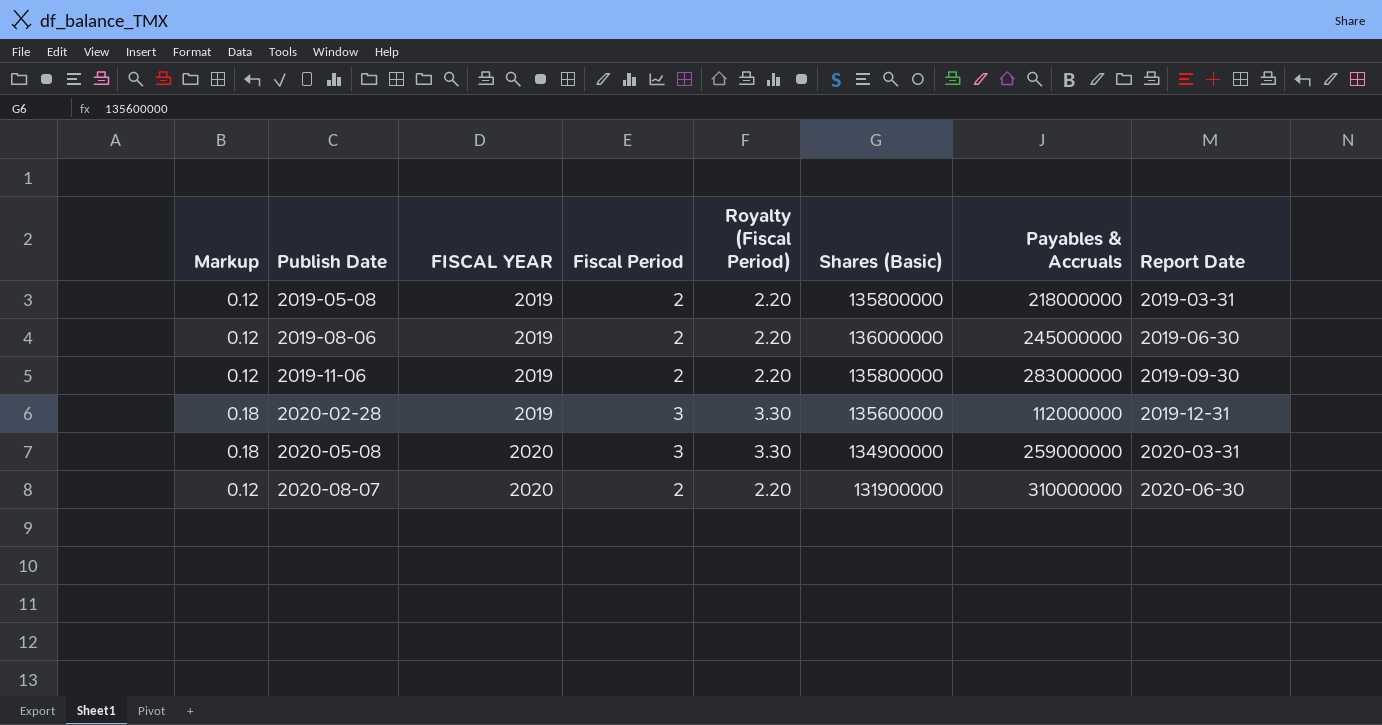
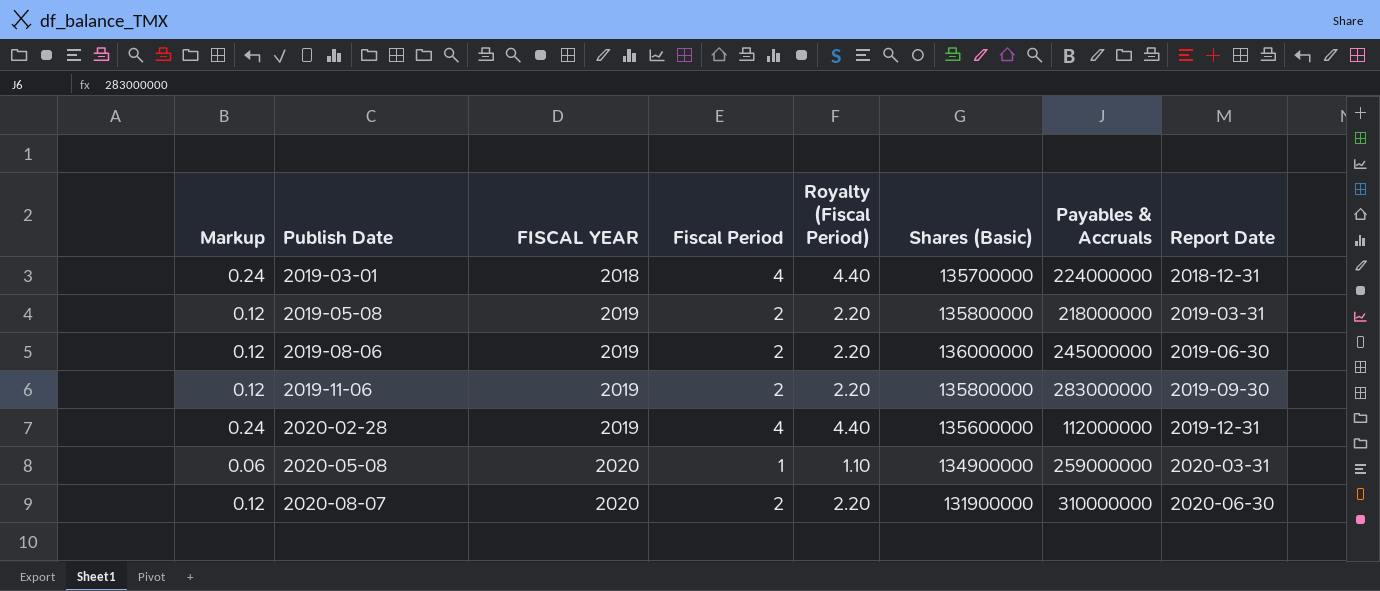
row 2019-03-01: none -> 0.24 | 2018 | 4 | 4.40 | 135700000 | 224000000 | 2018-12-31
2020-02-28 | Markup: 0.18 -> 0.24
2020-02-28 | Fiscal Period: 3 -> 4
2020-02-28 | Royalty (Fiscal Period): 3.30 -> 4.40
2020-05-08 | Markup: 0.18 -> 0.06
2020-05-08 | Fiscal Period: 3 -> 1
2020-05-08 | Royalty (Fiscal Period): 3.30 -> 1.10

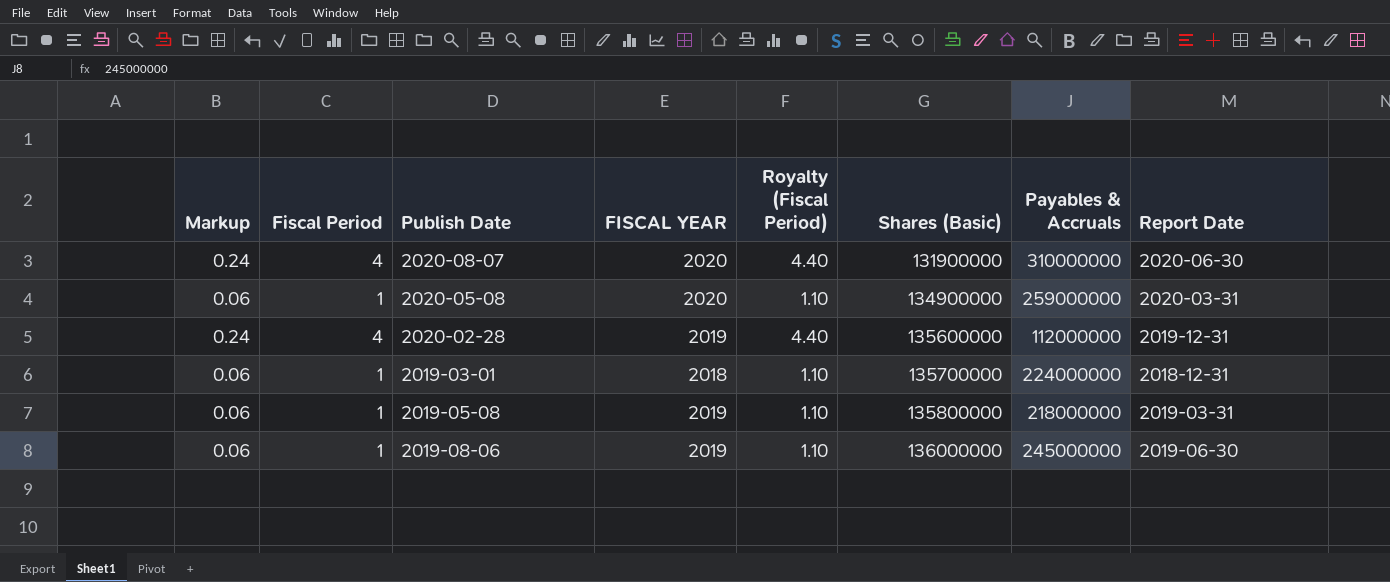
row order: Publish Date ascending -> Shares (Basic) ascending
column Fiscal Period | position: 4 -> 2
row 2019-11-06: 0.12 | 2019 | 2 | 2.20 | 135800000 | 283000000 | 2019-09-30 -> none
2020-08-07 | Markup: 0.12 -> 0.24
2020-08-07 | Fiscal Period: 2 -> 4
2020-08-07 | Royalty (Fiscal Period): 2.20 -> 4.40
2019-03-01 | Markup: 0.24 -> 0.06
2019-03-01 | Fiscal Period: 4 -> 1
2019-03-01 | Royalty (Fiscal Period): 4.40 -> 1.10
2019-05-08 | Markup: 0.12 -> 0.06
2019-05-08 | Fiscal Period: 2 -> 1
2019-05-08 | Royalty (Fiscal Period): 2.20 -> 1.10
2019-08-06 | Markup: 0.12 -> 0.06
2019-08-06 | Fiscal Period: 2 -> 1
2019-08-06 | Royalty (Fiscal Period): 2.20 -> 1.10

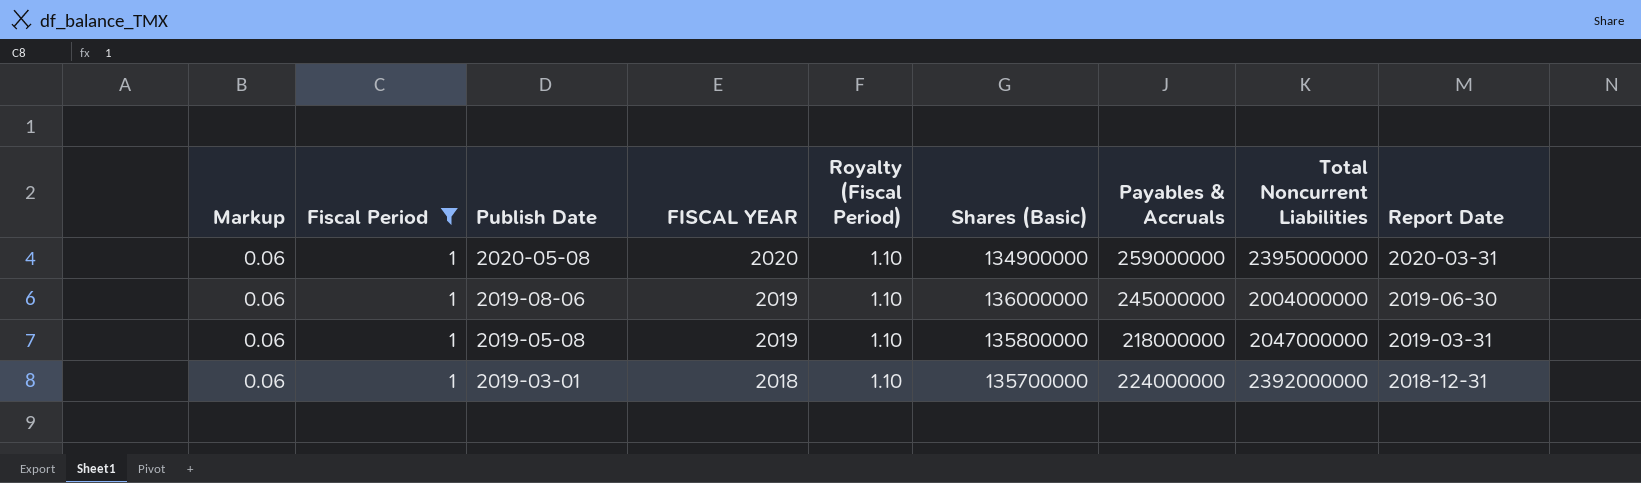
filter: none -> Fiscal Period = 1
row order: Shares (Basic) ascending -> Publish Date descending
column Total Noncurrent Liabilities | position: none -> 8

